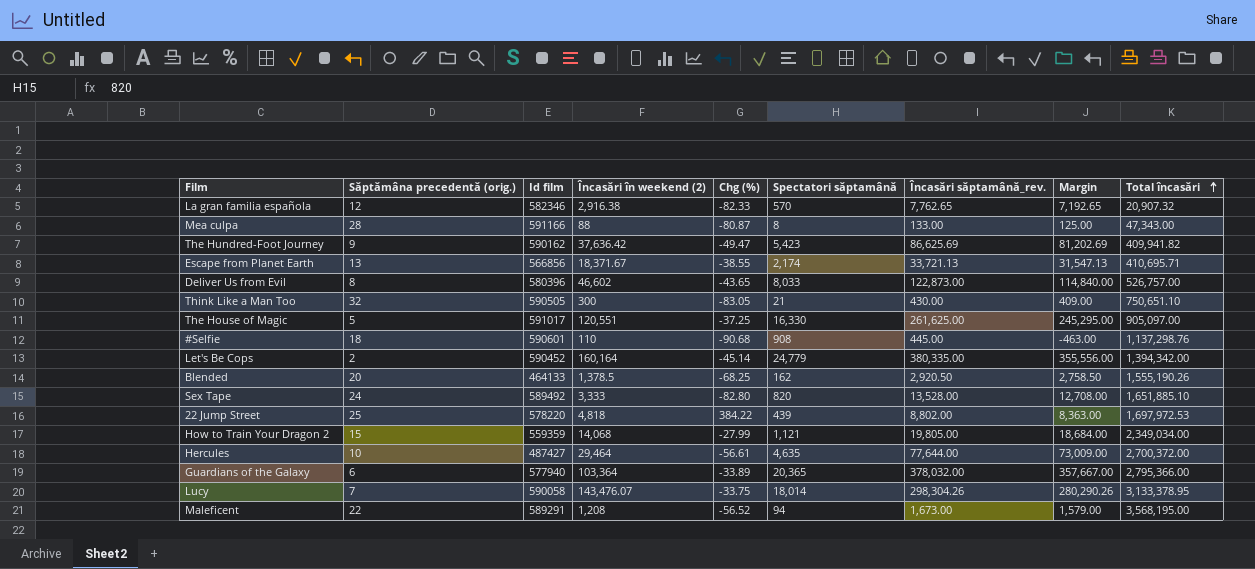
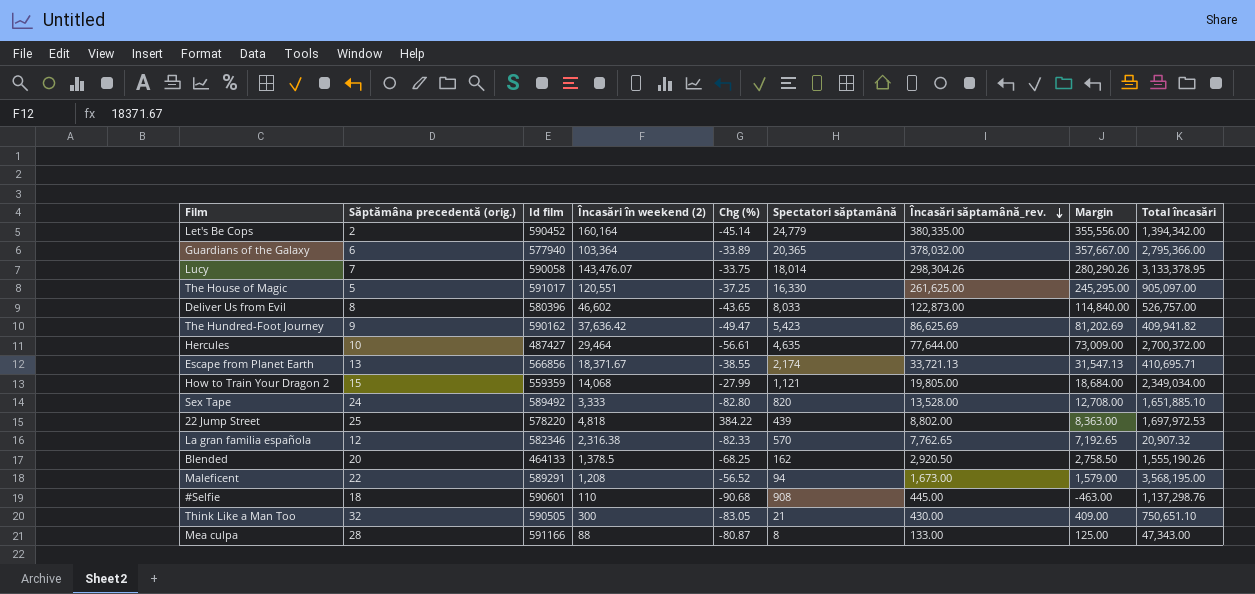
row order: Total încasări ascending -> Încasări săptamână_rev. descending
La gran familia española | Încasări în weekend (2): 2,916.38 -> 2,316.38

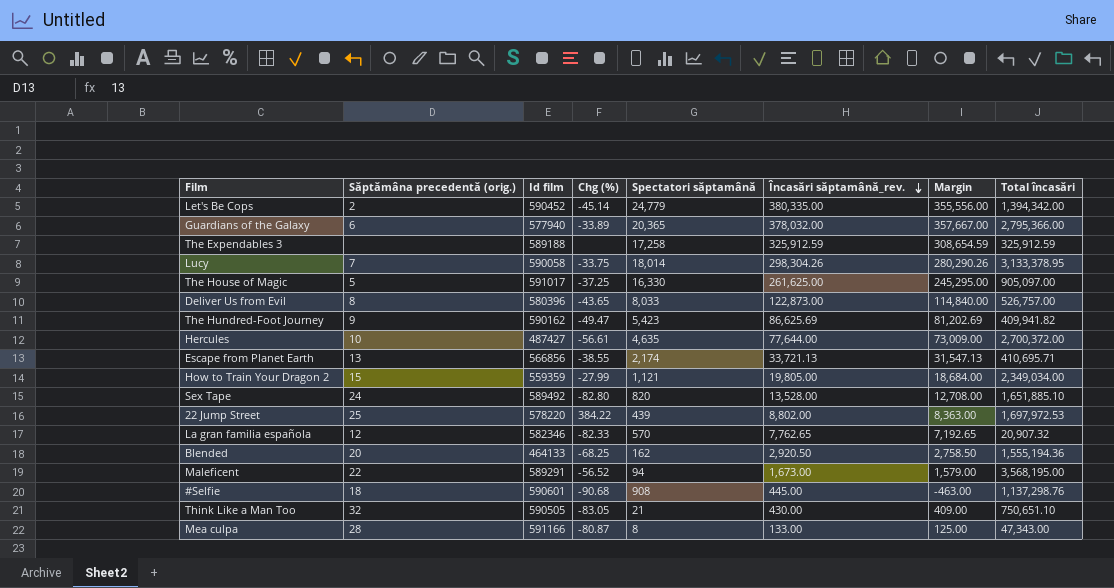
column Încasări în weekend (2) | position: 4 -> none
row The Expendables 3: none -> none | 589188 | none | 17,258 | 325,912.59 | 308,654.59 | 325,912.59
Blended | Total încasări: 1,555,190.26 -> 1,555,194.36

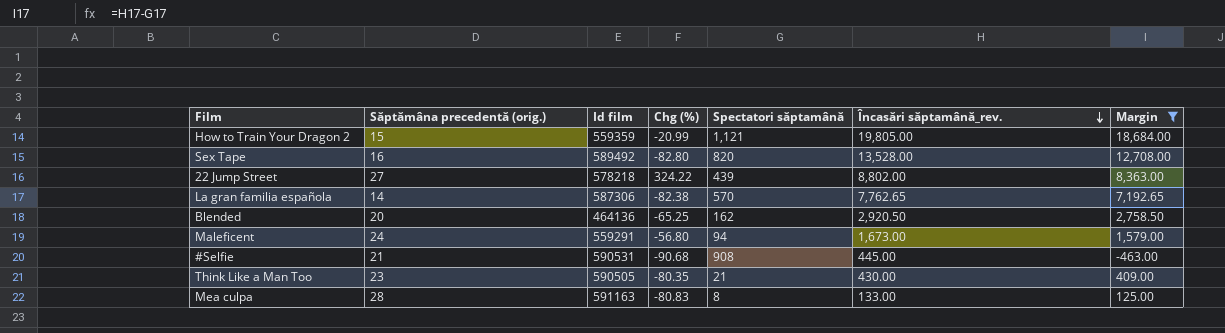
filter: none -> Margin <= 18,684.00
column Total încasări | position: 8 -> none
How to Train Your Dragon 2 | Chg (%): -27.99 -> -20.99
Sex Tape | Săptămâna precedentă (orig.): 24 -> 16
22 Jump Street | Săptămâna precedentă (orig.): 25 -> 27
22 Jump Street | Id film: 578220 -> 578218
22 Jump Street | Chg (%): 384.22 -> 324.22
La gran familia española | Săptămâna precedentă (orig.): 12 -> 14
La gran familia española | Id film: 582346 -> 587306
La gran familia española | Chg (%): -82.33 -> -82.38
Blended | Id film: 464133 -> 464136
Blended | Chg (%): -68.25 -> -65.25
Maleficent | Săptămâna precedentă (orig.): 22 -> 24
Maleficent | Id film: 589291 -> 559291
Maleficent | Chg (%): -56.52 -> -56.80
#Selfie | Săptămâna precedentă (orig.): 18 -> 21
#Selfie | Id film: 590601 -> 590531
Think Like a Man Too | Săptămâna precedentă (orig.): 32 -> 23
Think Like a Man Too | Chg (%): -83.05 -> -80.35
Mea culpa | Id film: 591166 -> 591163
Mea culpa | Chg (%): -80.87 -> -80.83

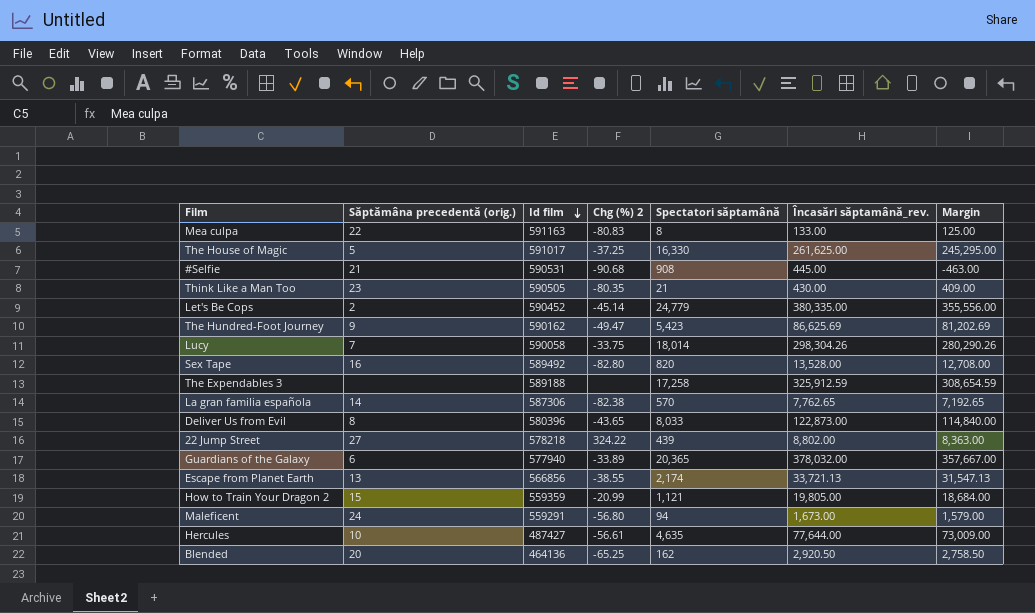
filter: Margin <= 18,684.00 -> none
row order: Încasări săptamână_rev. descending -> Id film descending
column name: Chg (%) -> Chg (%) 2
Mea culpa | Săptămâna precedentă (orig.): 28 -> 22

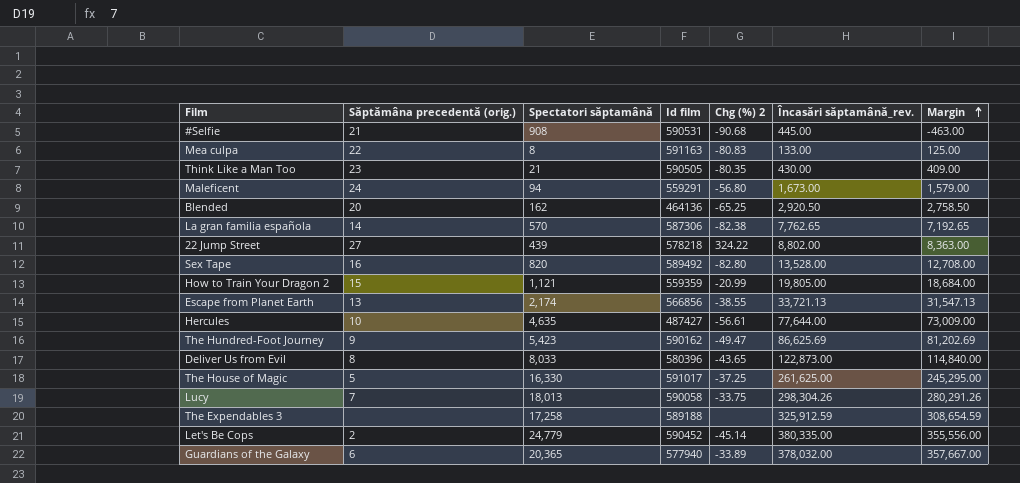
row order: Id film descending -> Margin ascending
column Spectatori săptamână | position: 5 -> 3
Lucy | Spectatori săptamână: 18,014 -> 18,013
Lucy | Margin: 280,290.26 -> 280,291.26

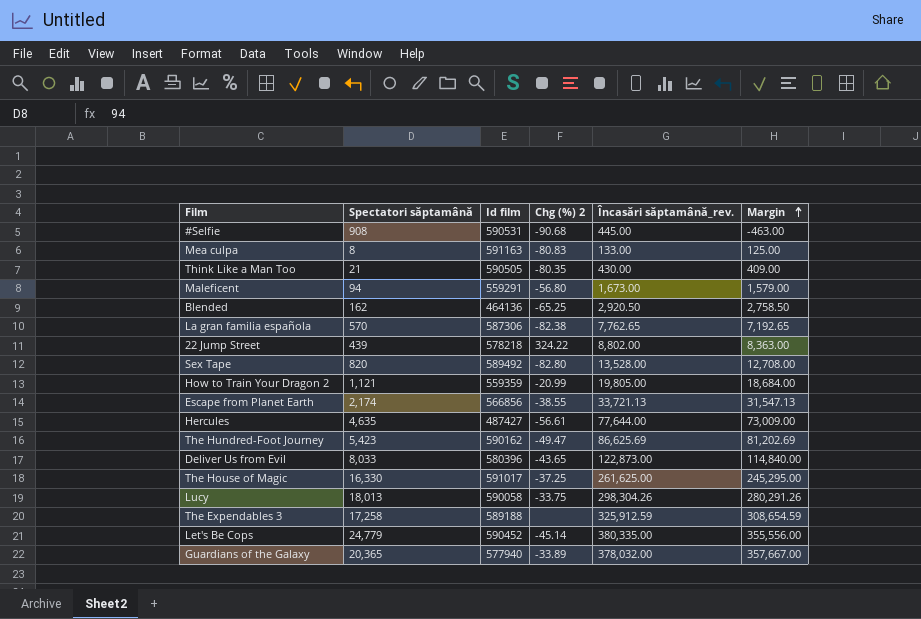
column Săptămâna precedentă (orig.) | position: 2 -> none

